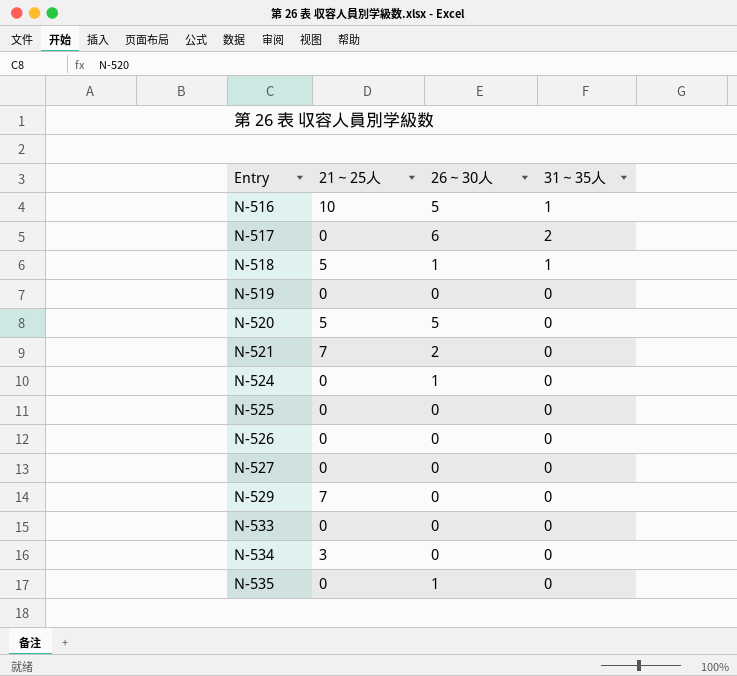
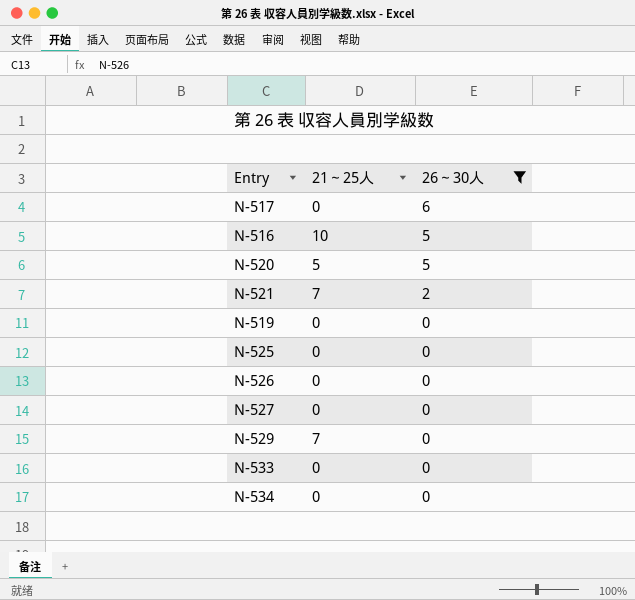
filter: none -> 26～30人 != 1
row order: Entry ascending -> 26～30人 descending
column 31～35人 | position: 4 -> none
N-534 | 21～25人: 3 -> 0

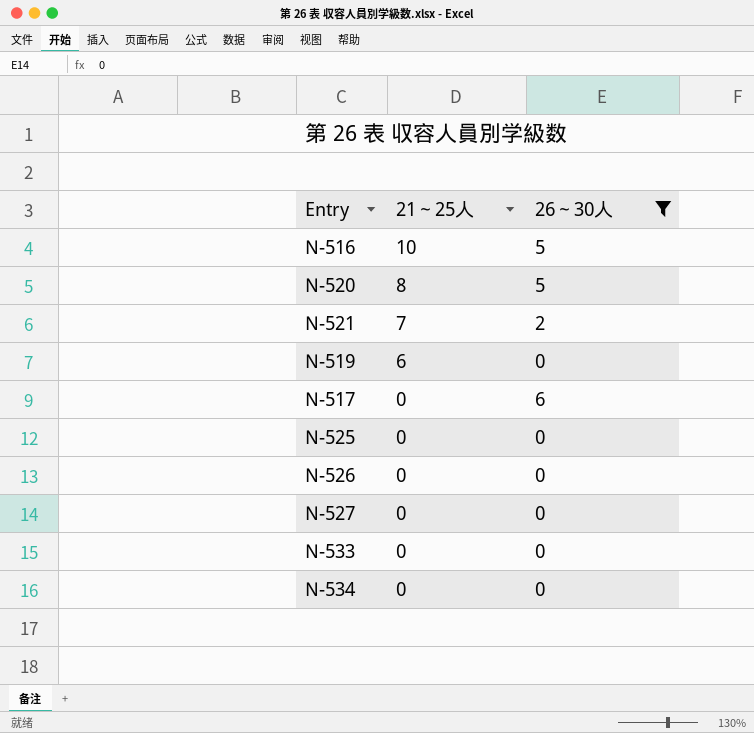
row order: 26～30人 descending -> 21～25人 descending
row N-529: 7 | 0 -> none
N-520 | 21～25人: 5 -> 8
N-519 | 21～25人: 0 -> 6

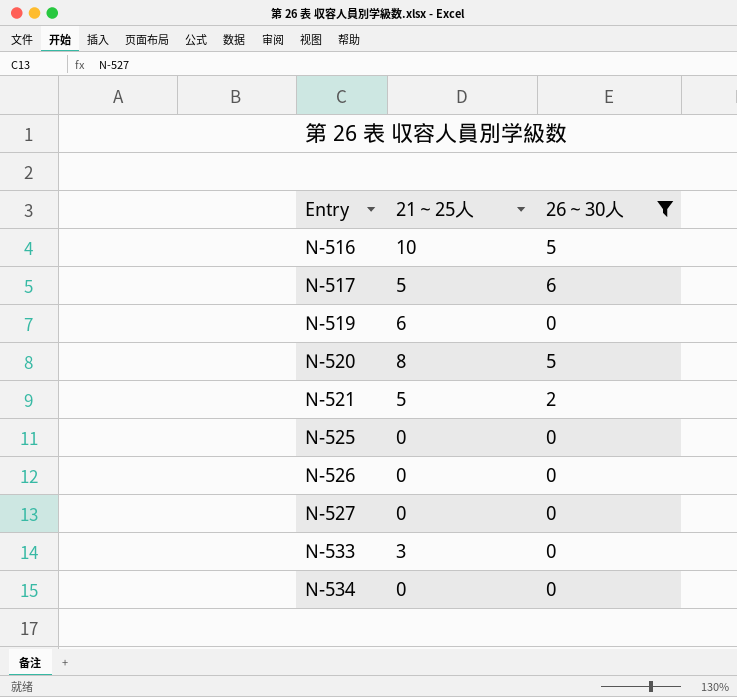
row order: 21～25人 descending -> Entry ascending
N-517 | 21～25人: 0 -> 5
N-521 | 21～25人: 7 -> 5
N-533 | 21～25人: 0 -> 3

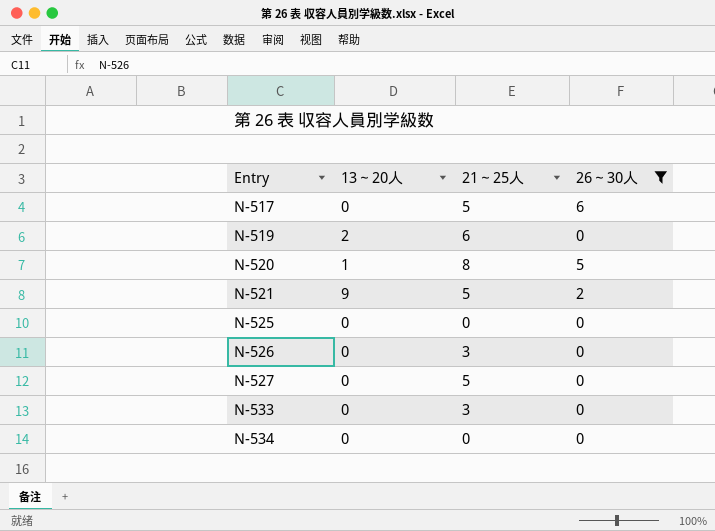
column 13～20人 | position: none -> 2
row N-516: 10 | 5 -> none
N-526 | 21～25人: 0 -> 3
N-527 | 21～25人: 0 -> 5

